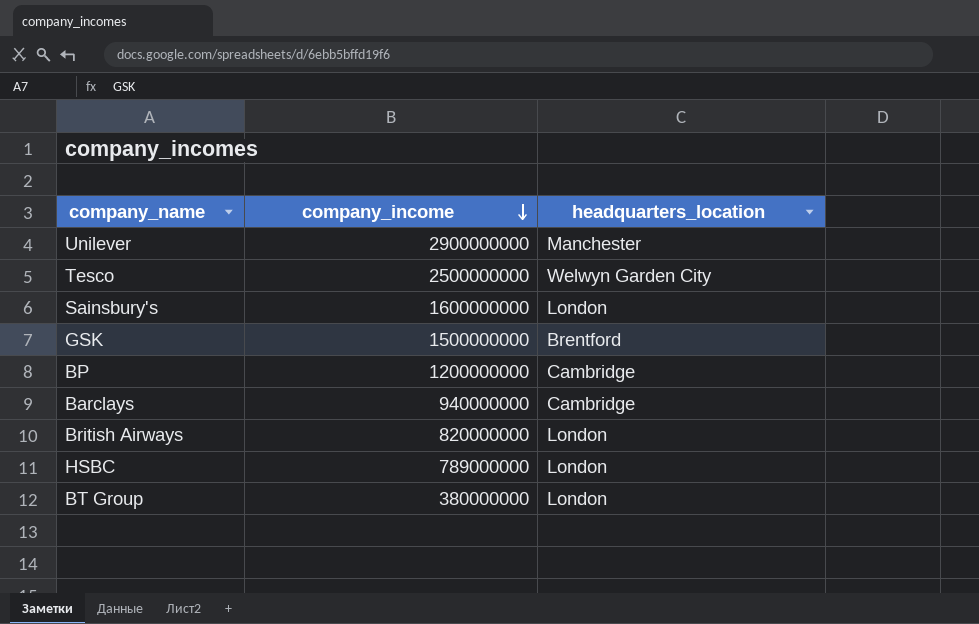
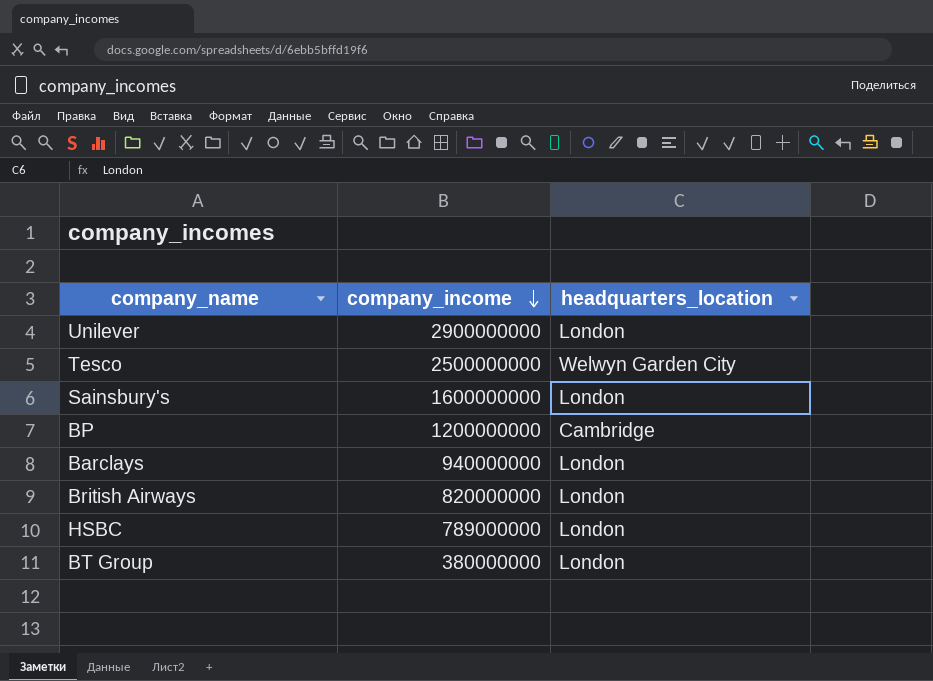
row GSK: 1500000000 | Brentford -> none
Unilever | headquarters_location: Manchester -> London
Barclays | headquarters_location: Cambridge -> London

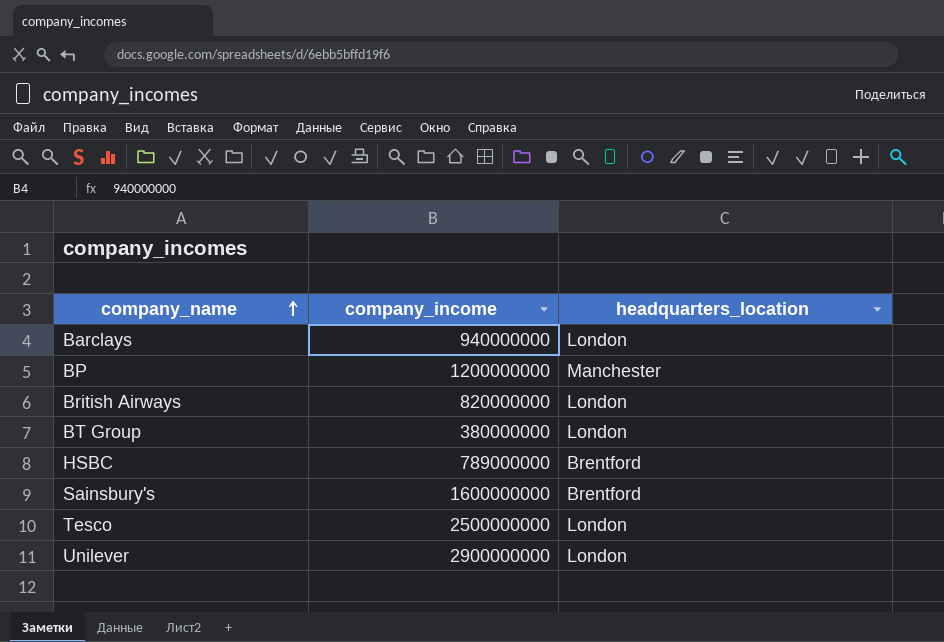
row order: company_income descending -> company_name ascending
BP | headquarters_location: Cambridge -> Manchester
HSBC | headquarters_location: London -> Brentford
Sainsbury's | headquarters_location: London -> Brentford
Tesco | headquarters_location: Welwyn Garden City -> London

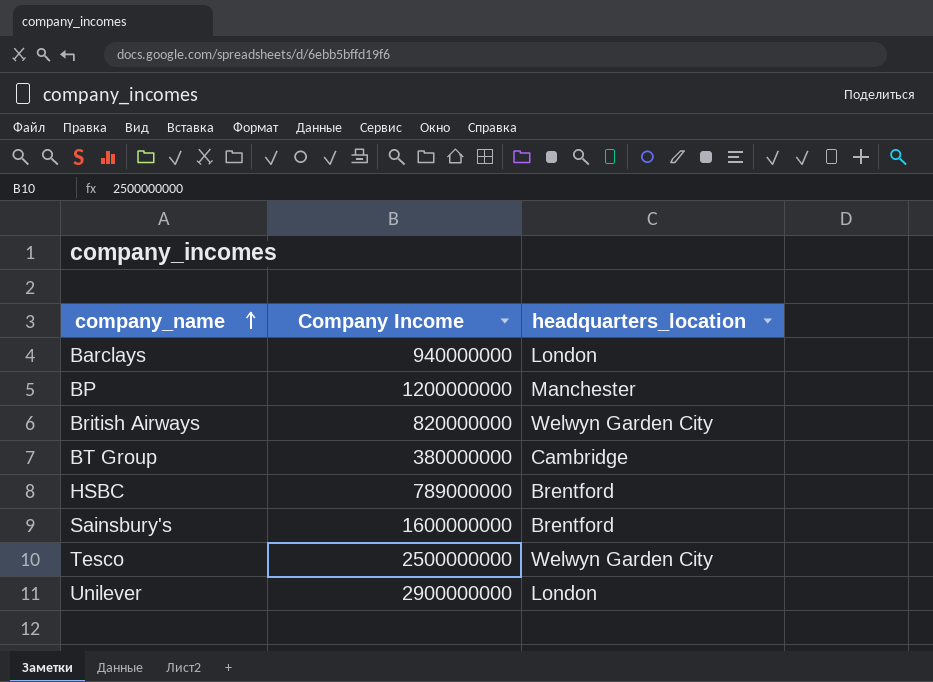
column name: company_income -> Company Income
British Airways | headquarters_location: London -> Welwyn Garden City
BT Group | headquarters_location: London -> Cambridge
Tesco | headquarters_location: London -> Welwyn Garden City

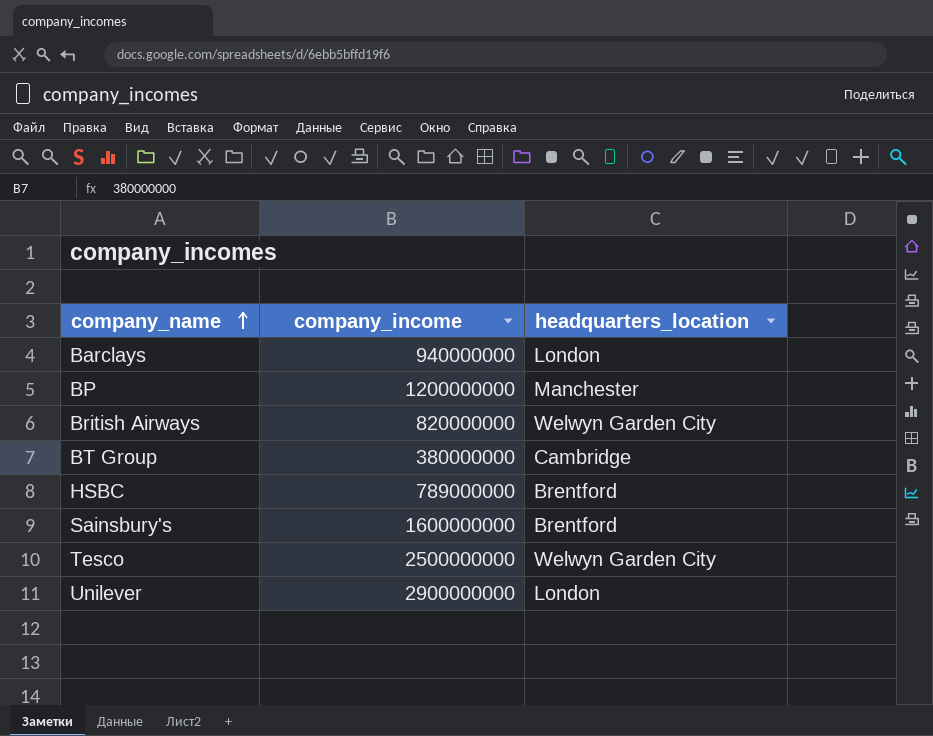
column name: Company Income -> company_income

